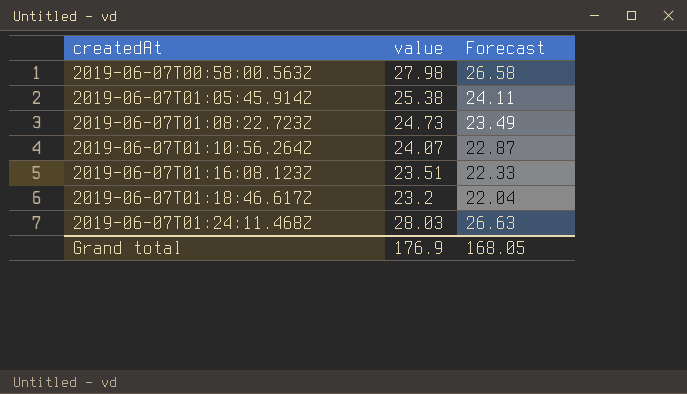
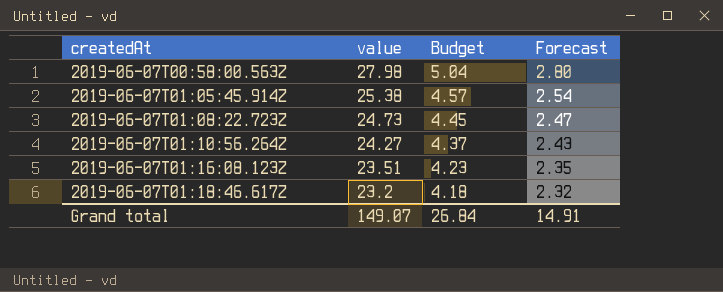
column Budget | formula: none -> [value] * 0.18
column Forecast | formula: [value] * 0.95 -> [value] * 0.1
row 2019-06-07T01:24:11.468Z: 28.03 | 26.63 -> none
2019-06-07T01:10:56.264Z | value: 24.07 -> 24.27
Grand total | value: 176.9 -> 149.07
Grand total | Forecast: 168.05 -> 14.91

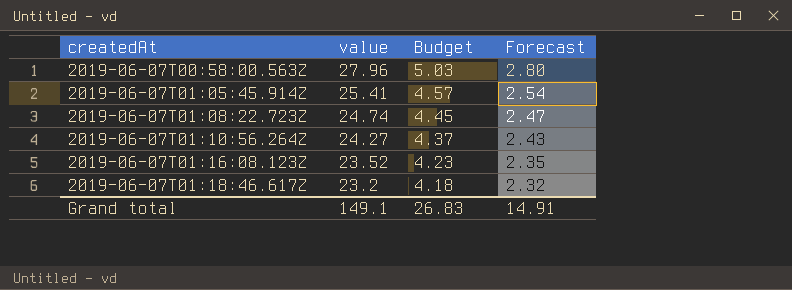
2019-06-07T00:58:00.563Z | value: 27.98 -> 27.96
2019-06-07T00:58:00.563Z | Budget: 5.04 -> 5.03
2019-06-07T01:05:45.914Z | value: 25.38 -> 25.41
2019-06-07T01:08:22.723Z | value: 24.73 -> 24.74
2019-06-07T01:16:08.123Z | value: 23.51 -> 23.52
Grand total | value: 149.07 -> 149.1
Grand total | Budget: 26.84 -> 26.83

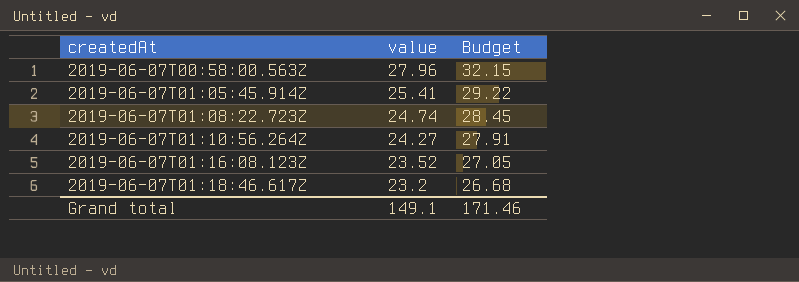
column Forecast | formula: [value] * 0.1 -> none
column Budget | formula: [value] * 0.18 -> [value] * 1.15
Grand total | Budget: 26.83 -> 171.46

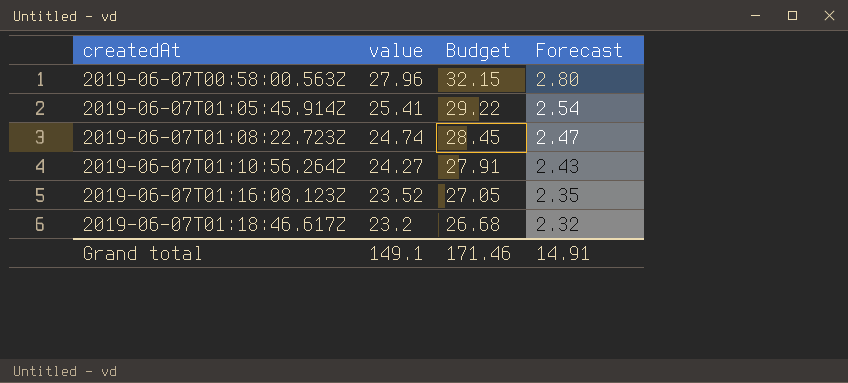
column Forecast | formula: none -> [value] * 0.1

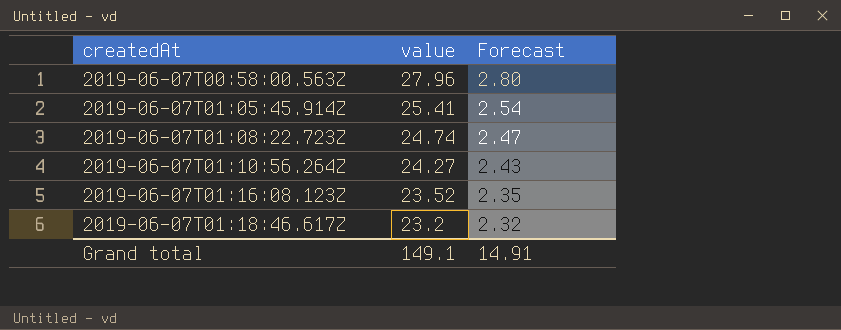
column Budget | formula: [value] * 1.15 -> none

